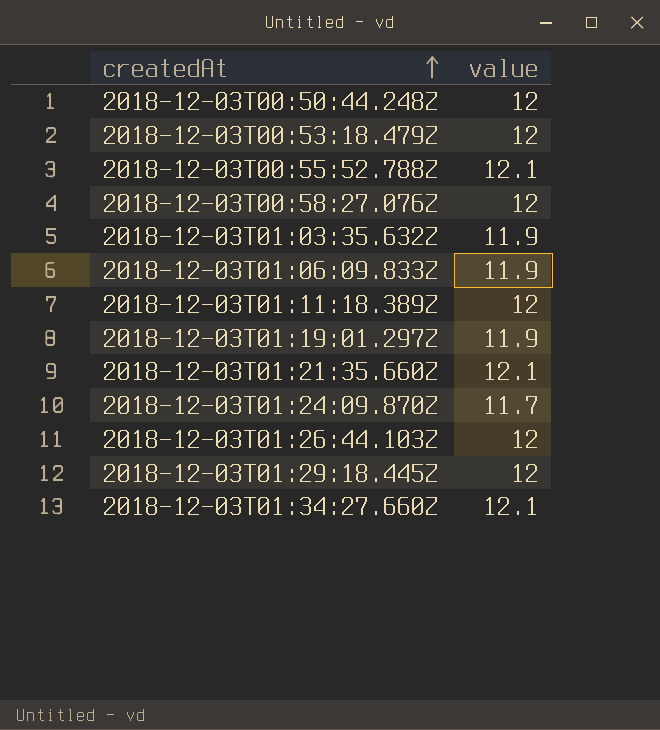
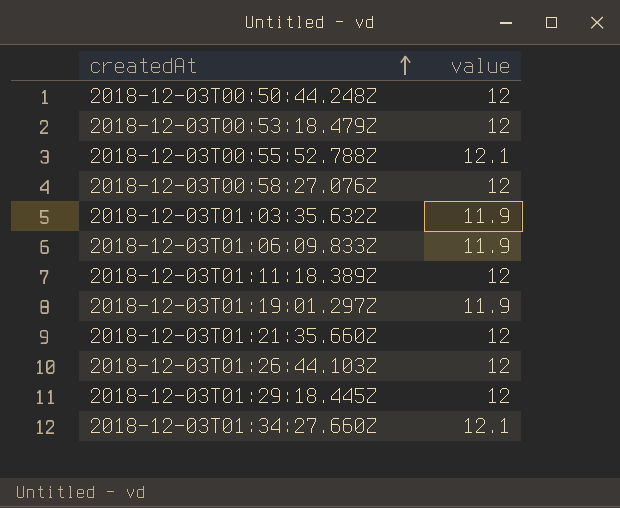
row 2018-12-03T01:24:09.870Z: 11.7 -> none
2018-12-03T01:21:35.660Z | value: 12.1 -> 12

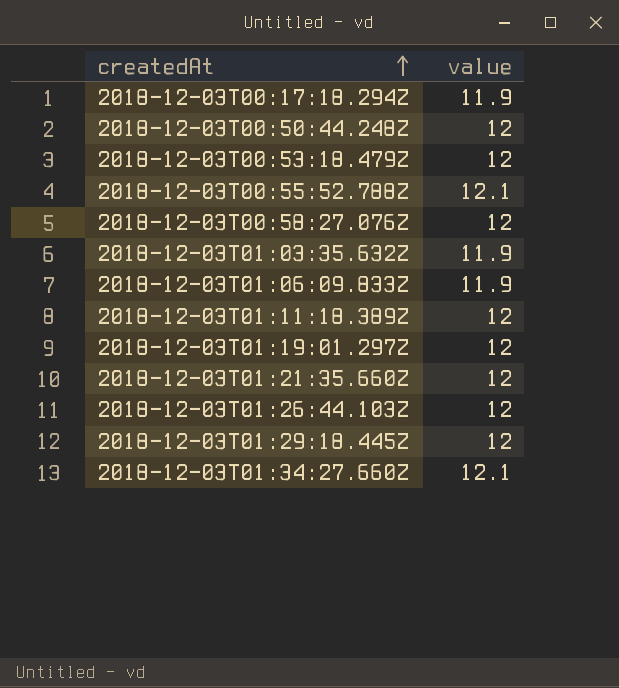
row 2018-12-03T00:17:18.294Z: none -> 11.9
2018-12-03T01:19:01.297Z | value: 11.9 -> 12

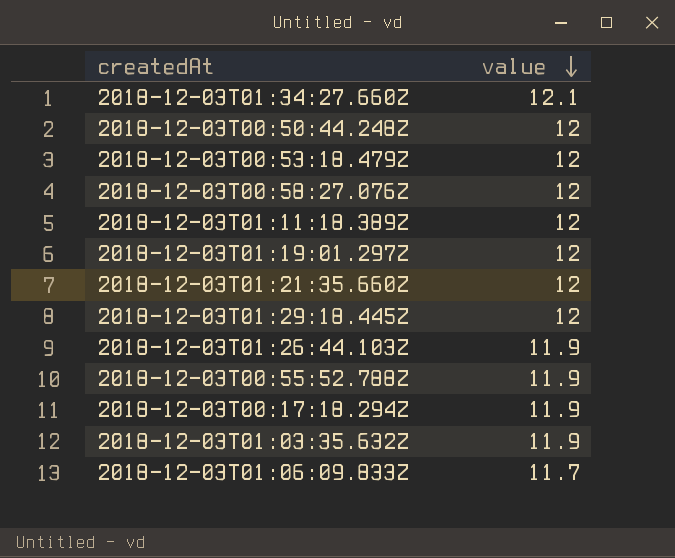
row order: createdAt ascending -> value descending
2018-12-03T01:26:44.103Z | value: 12 -> 11.9
2018-12-03T00:55:52.788Z | value: 12.1 -> 11.9
2018-12-03T01:06:09.833Z | value: 11.9 -> 11.7

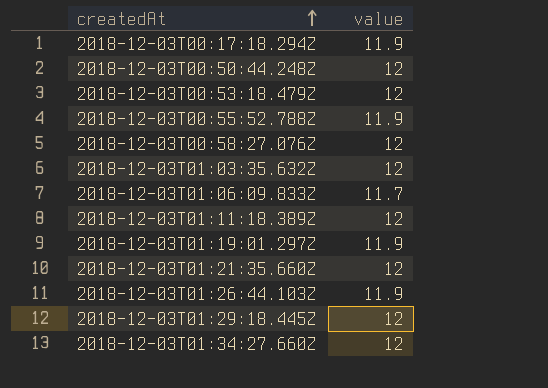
row order: value descending -> createdAt ascending
2018-12-03T01:03:35.632Z | value: 11.9 -> 12
2018-12-03T01:19:01.297Z | value: 12 -> 11.9
2018-12-03T01:34:27.660Z | value: 12.1 -> 12

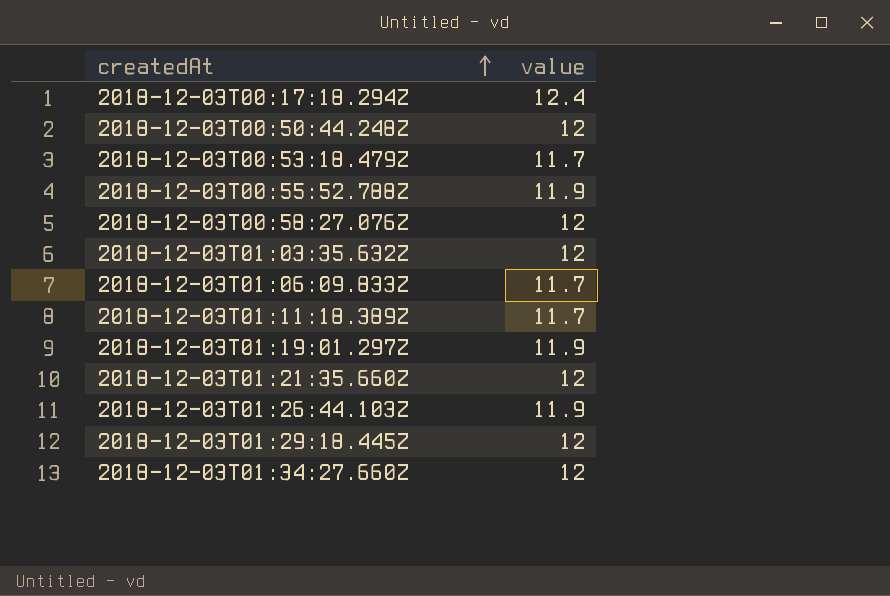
2018-12-03T00:17:18.294Z | value: 11.9 -> 12.4
2018-12-03T00:53:18.479Z | value: 12 -> 11.7
2018-12-03T01:11:18.389Z | value: 12 -> 11.7

